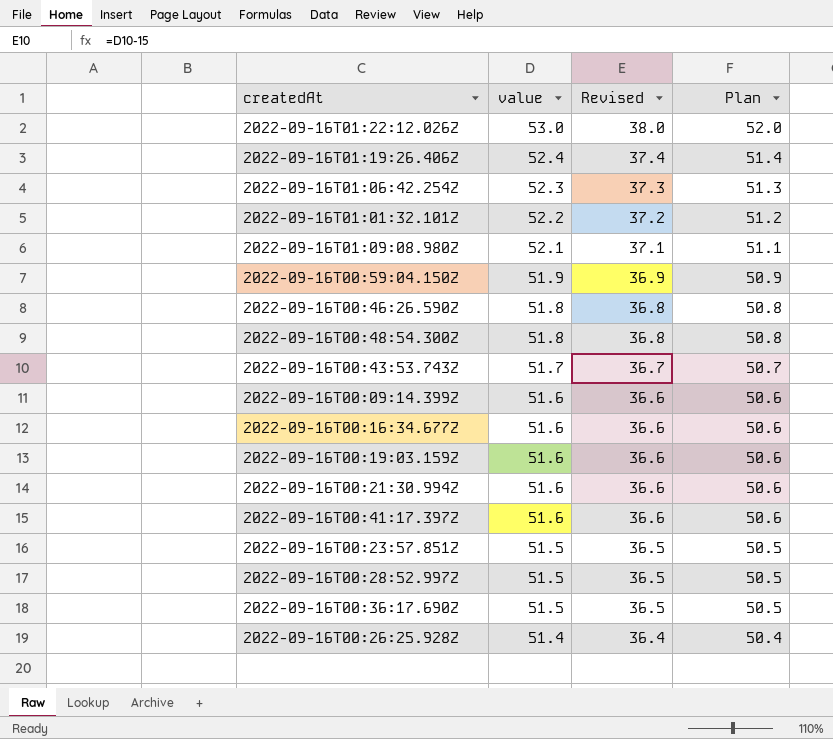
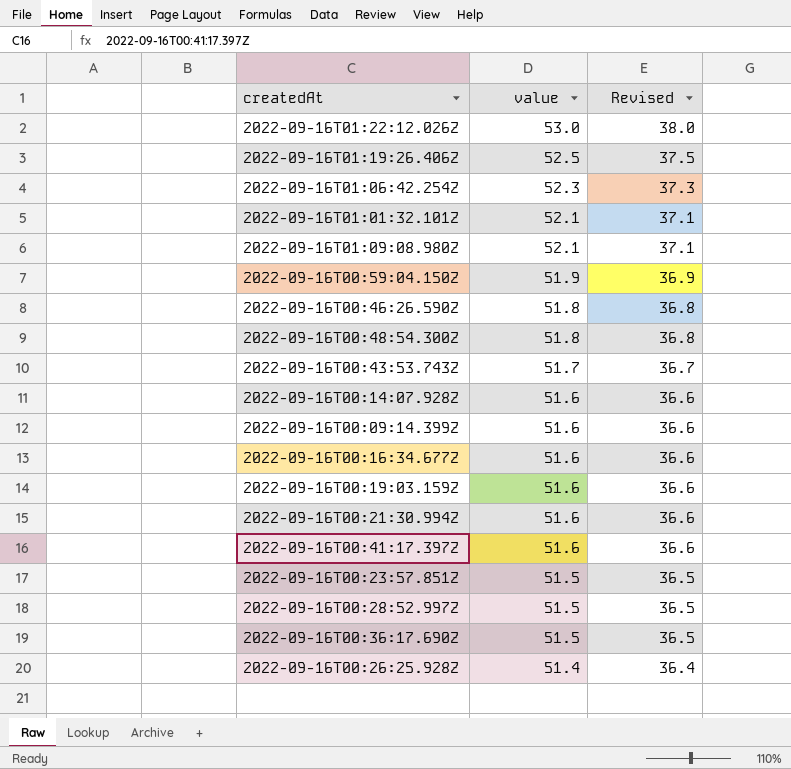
column Plan | formula: [value] - 1 -> none
2022-09-16T01:19:26.406Z | value: 52.4 -> 52.5
2022-09-16T01:19:26.406Z | Revised: 37.4 -> 37.5
2022-09-16T01:01:32.101Z | value: 52.2 -> 52.1
2022-09-16T01:01:32.101Z | Revised: 37.2 -> 37.1
row 2022-09-16T00:14:07.928Z: none -> 51.6 | 36.6

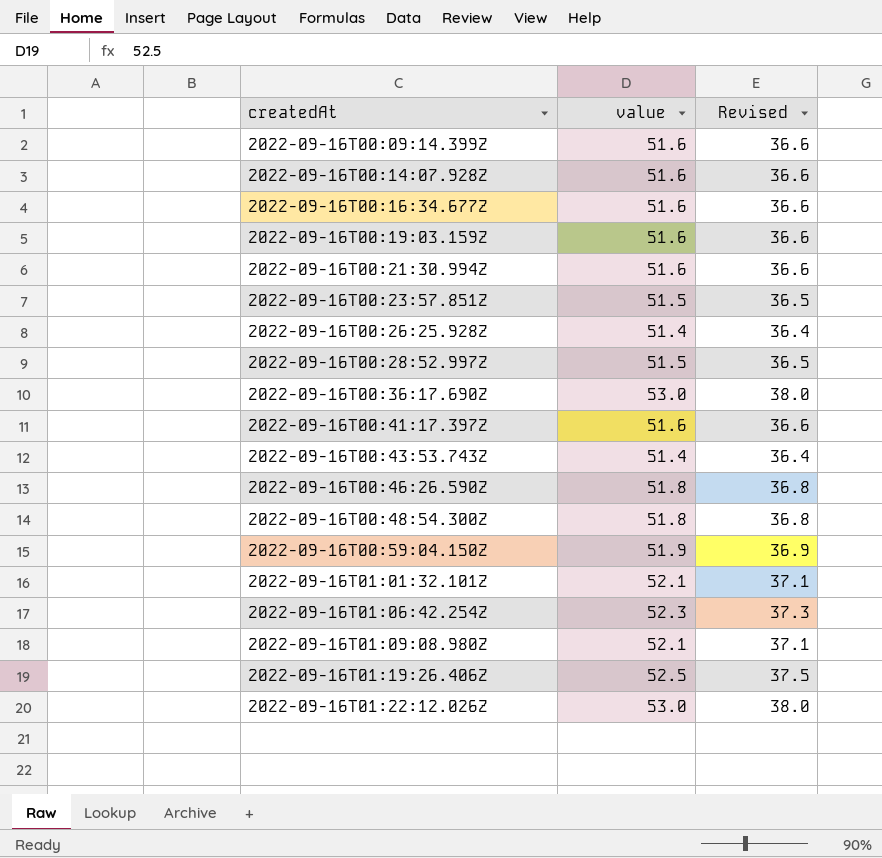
row order: value descending -> createdAt ascending
2022-09-16T00:36:17.690Z | value: 51.5 -> 53.0
2022-09-16T00:36:17.690Z | Revised: 36.5 -> 38.0
2022-09-16T00:43:53.743Z | value: 51.7 -> 51.4
2022-09-16T00:43:53.743Z | Revised: 36.7 -> 36.4

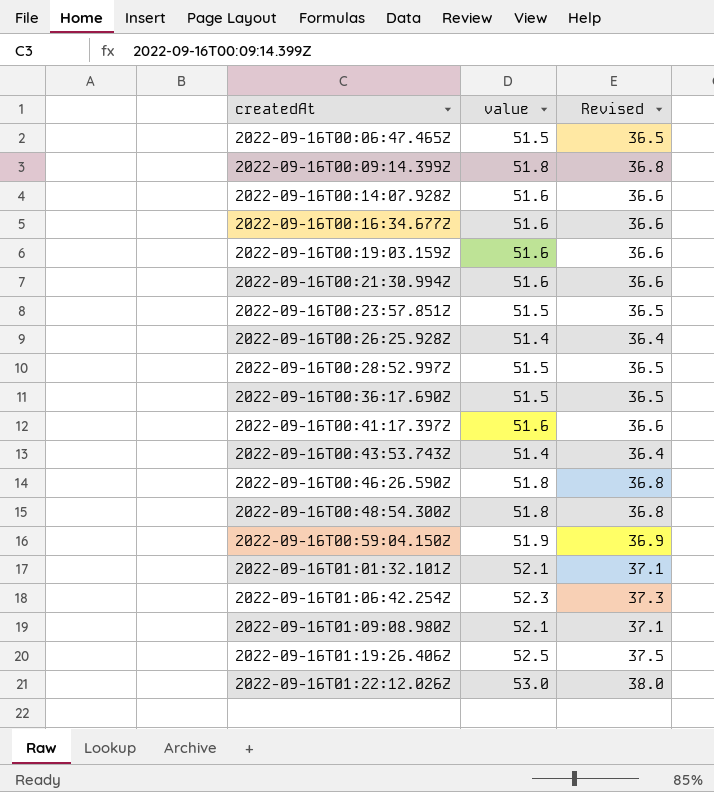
row 2022-09-16T00:06:47.465Z: none -> 51.5 | 36.5
2022-09-16T00:09:14.399Z | value: 51.6 -> 51.8
2022-09-16T00:09:14.399Z | Revised: 36.6 -> 36.8
2022-09-16T00:36:17.690Z | value: 53.0 -> 51.5
2022-09-16T00:36:17.690Z | Revised: 38.0 -> 36.5

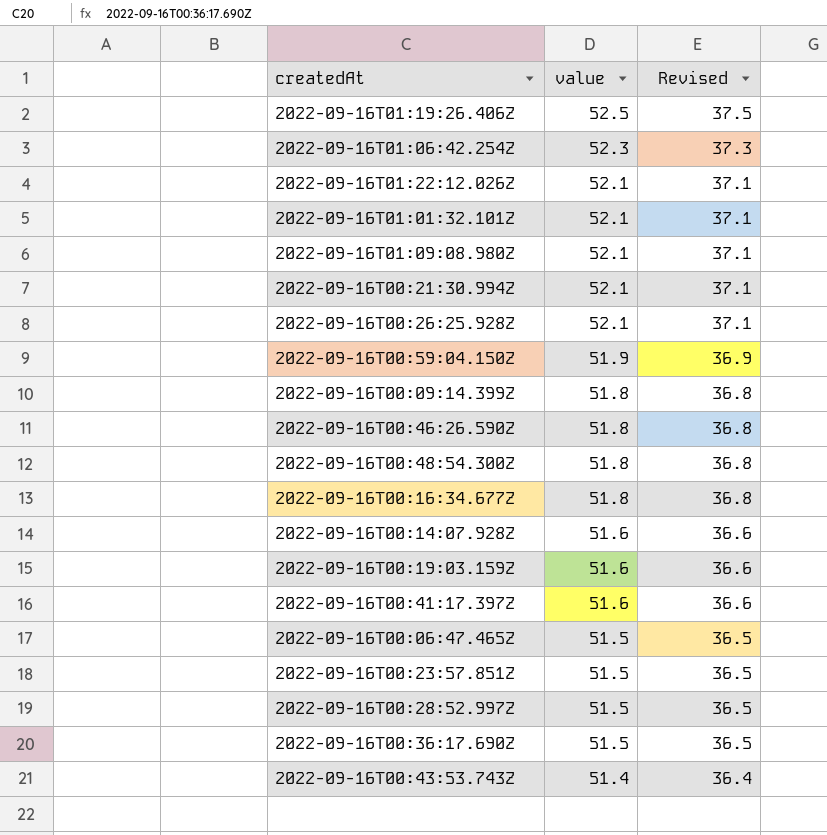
row order: createdAt ascending -> value descending
2022-09-16T01:22:12.026Z | value: 53.0 -> 52.1
2022-09-16T01:22:12.026Z | Revised: 38.0 -> 37.1
2022-09-16T00:21:30.994Z | value: 51.6 -> 52.1
2022-09-16T00:21:30.994Z | Revised: 36.6 -> 37.1
2022-09-16T00:26:25.928Z | value: 51.4 -> 52.1
2022-09-16T00:26:25.928Z | Revised: 36.4 -> 37.1
2022-09-16T00:16:34.677Z | value: 51.6 -> 51.8
2022-09-16T00:16:34.677Z | Revised: 36.6 -> 36.8

